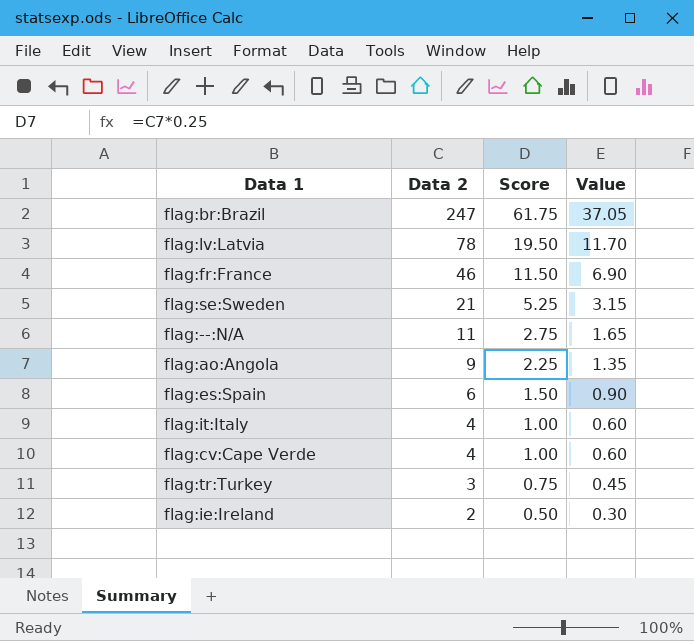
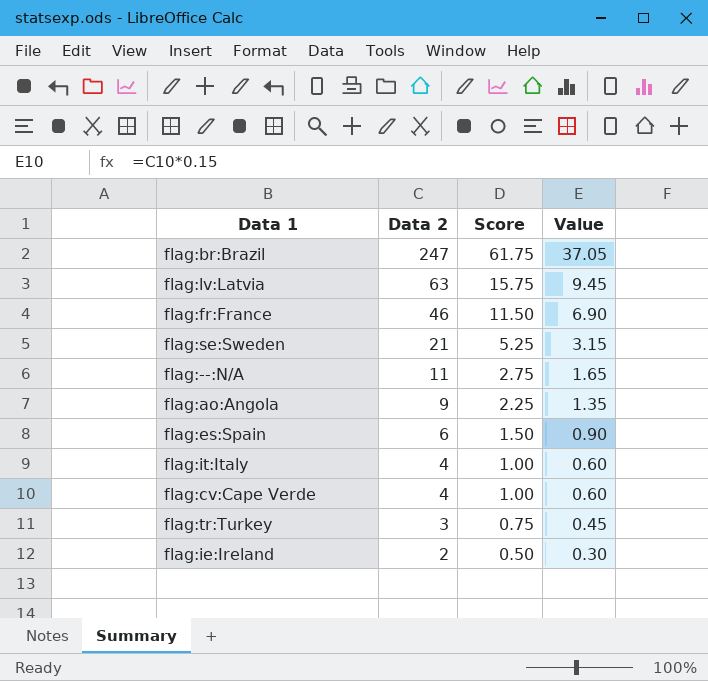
flag:lv:Latvia | Data 2: 78 -> 63
flag:lv:Latvia | Score: 19.50 -> 15.75
flag:lv:Latvia | Value: 11.70 -> 9.45

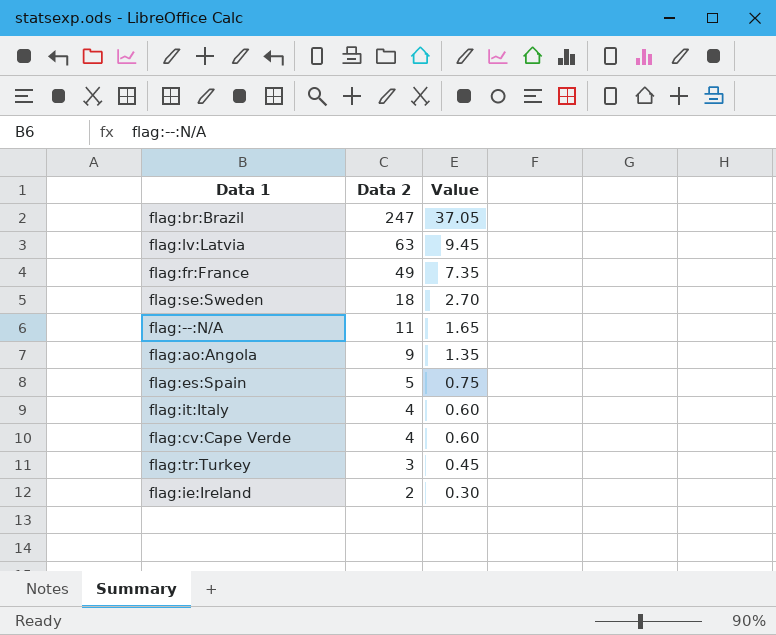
column Score | formula: [Data 2] * 0.25 -> none
flag:fr:France | Data 2: 46 -> 49
flag:fr:France | Value: 6.90 -> 7.35
flag:se:Sweden | Data 2: 21 -> 18
flag:se:Sweden | Value: 3.15 -> 2.70
flag:es:Spain | Data 2: 6 -> 5
flag:es:Spain | Value: 0.90 -> 0.75

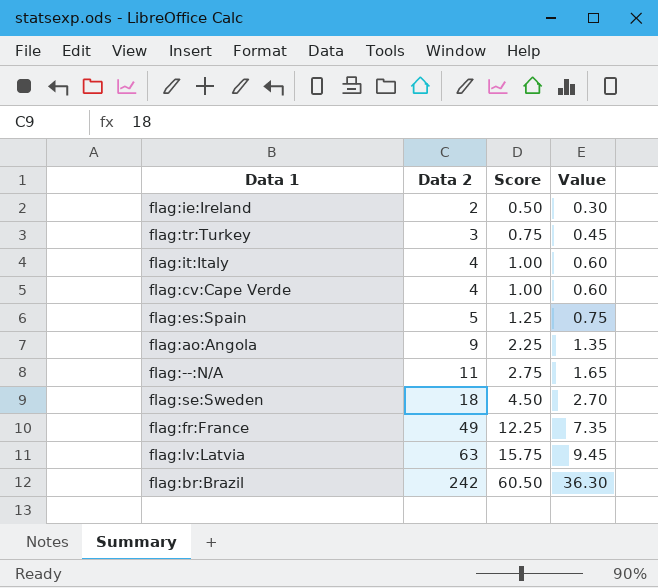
row order: Data 2 descending -> Data 2 ascending
column Score | formula: none -> [Data 2] * 0.25
flag:br:Brazil | Data 2: 247 -> 242
flag:br:Brazil | Value: 37.05 -> 36.30

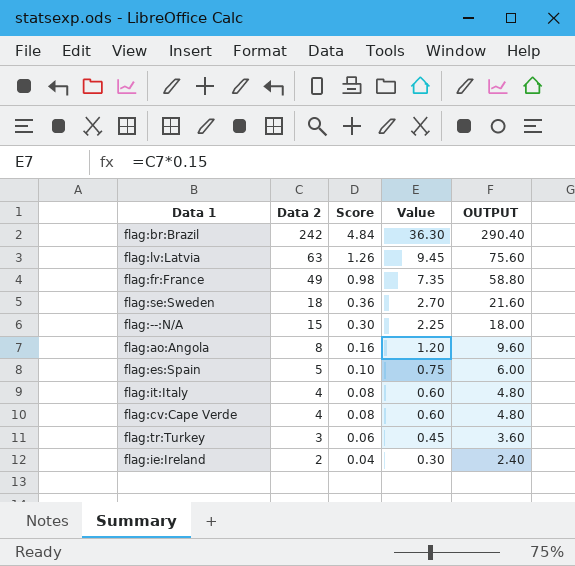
row order: Data 2 ascending -> Data 2 descending
column Score | formula: [Data 2] * 0.25 -> [Data 2] * 0.02
column OUTPUT | formula: none -> [Data 2] * 1.2
flag:--:N/A | Data 2: 11 -> 15
flag:--:N/A | Value: 1.65 -> 2.25
flag:ao:Angola | Data 2: 9 -> 8
flag:ao:Angola | Value: 1.35 -> 1.20

